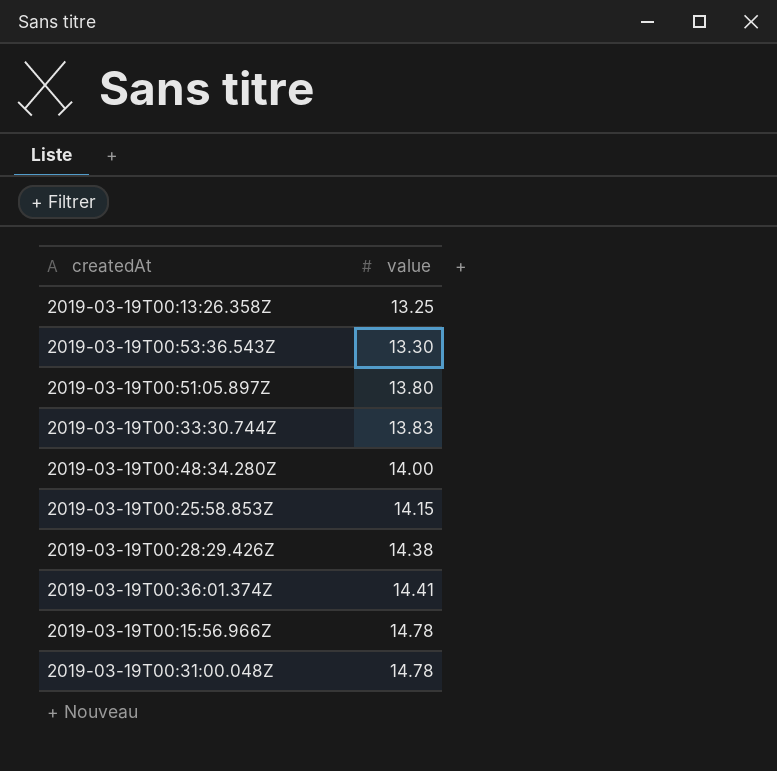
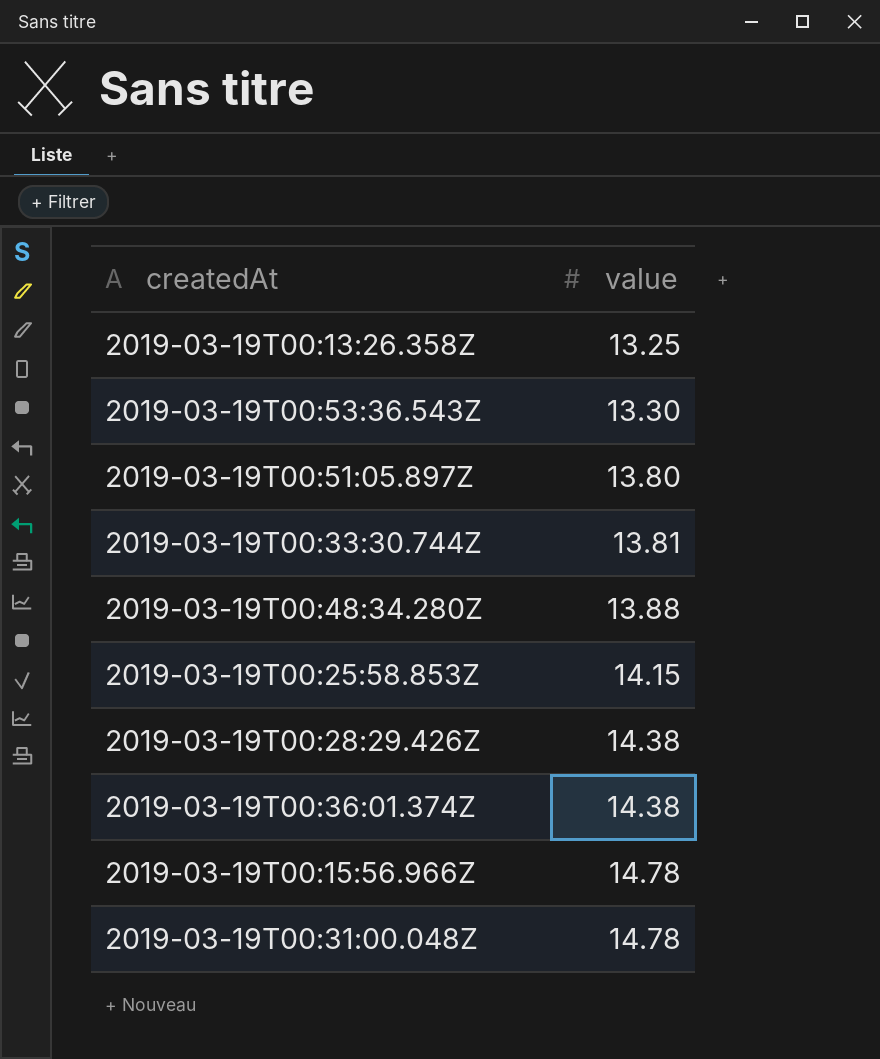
2019-03-19T00:33:30.744Z | value: 13.83 -> 13.81
2019-03-19T00:48:34.280Z | value: 14.00 -> 13.88
2019-03-19T00:36:01.374Z | value: 14.41 -> 14.38

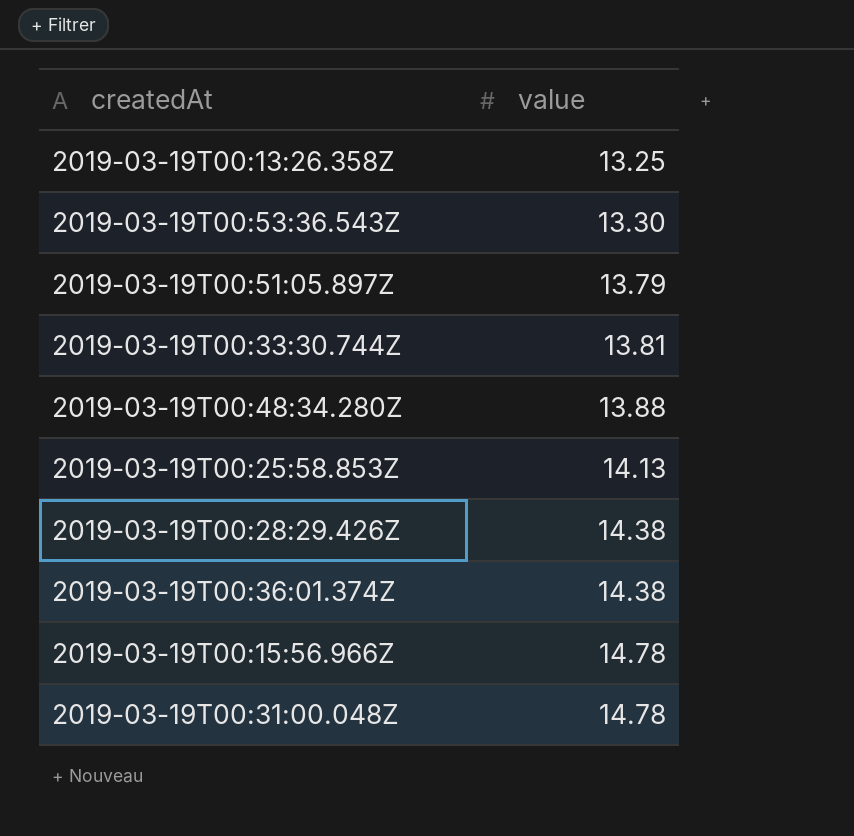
2019-03-19T00:51:05.897Z | value: 13.80 -> 13.79
2019-03-19T00:25:58.853Z | value: 14.15 -> 14.13

